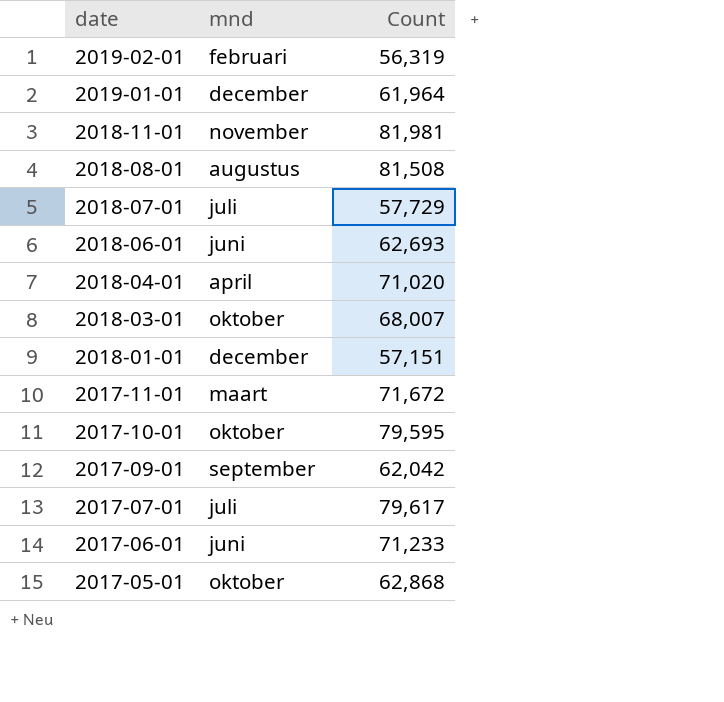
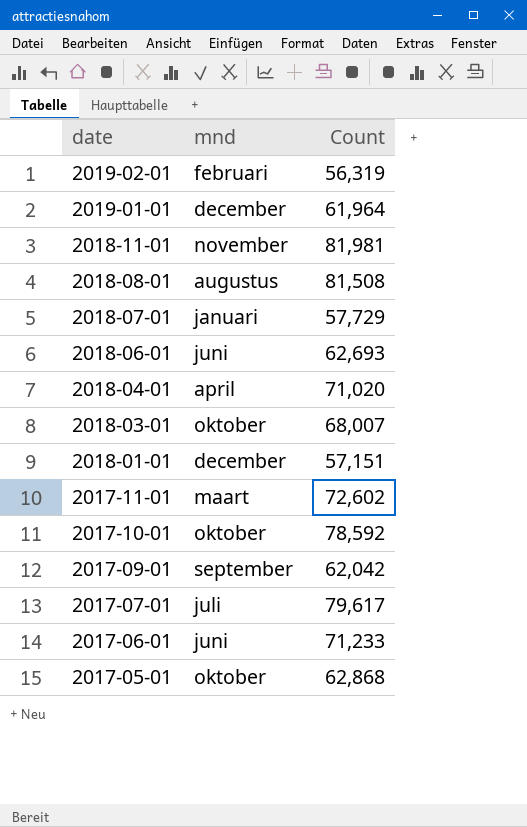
2018-07-01 | mnd: juli -> januari
2017-11-01 | Count: 71,672 -> 72,602
2017-10-01 | Count: 79,595 -> 78,592

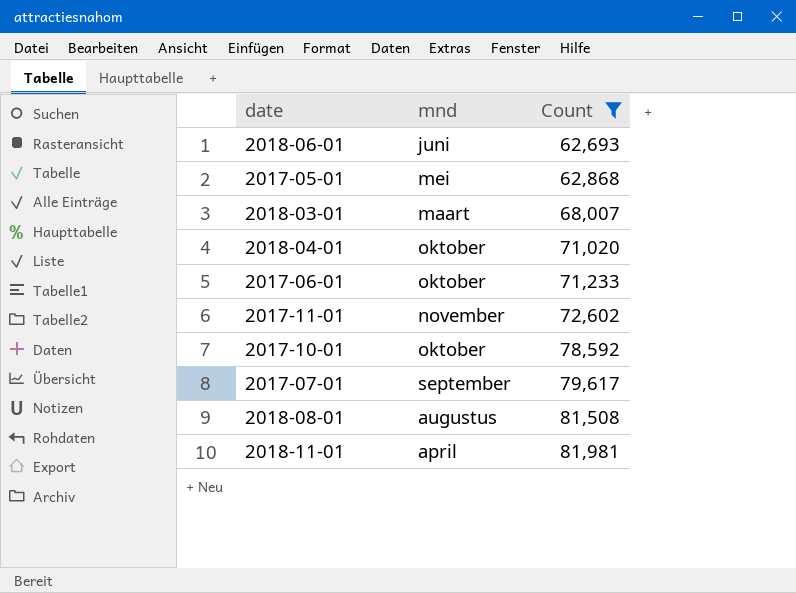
filter: none -> Count >= 62,693
row order: date descending -> Count ascending
2017-05-01 | mnd: oktober -> mei
2018-03-01 | mnd: oktober -> maart
2018-04-01 | mnd: april -> oktober
2017-06-01 | mnd: juni -> oktober
2017-11-01 | mnd: maart -> november
2017-07-01 | mnd: juli -> september
2018-11-01 | mnd: november -> april

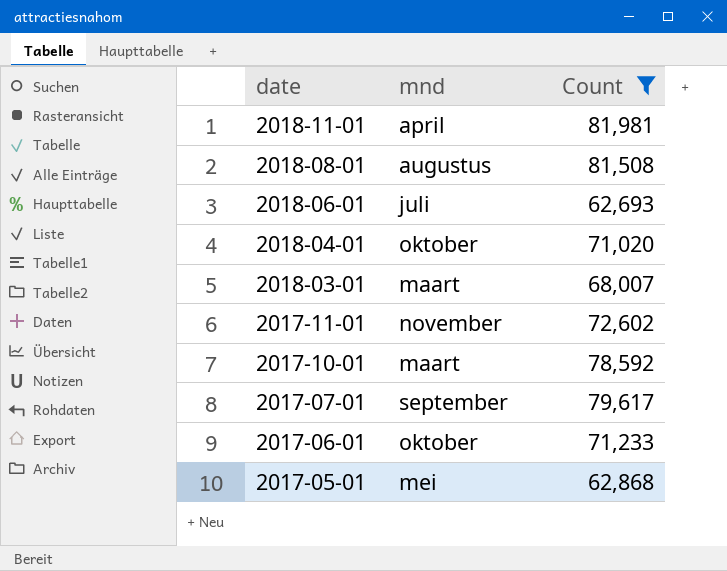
row order: Count ascending -> date descending
2018-06-01 | mnd: juni -> juli
2017-10-01 | mnd: oktober -> maart

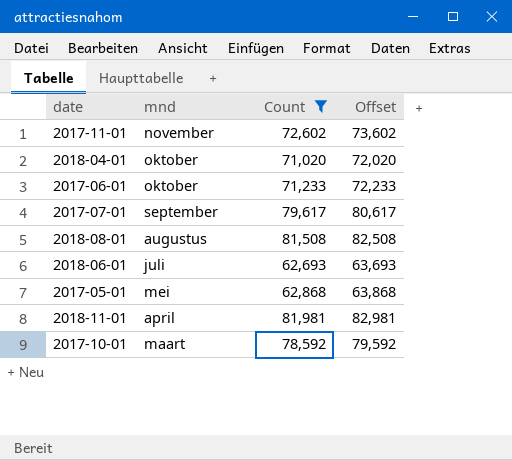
row order: date descending -> mnd descending
column Offset | formula: none -> [Count] + 1000
row 2018-03-01: maart | 68,007 -> none

